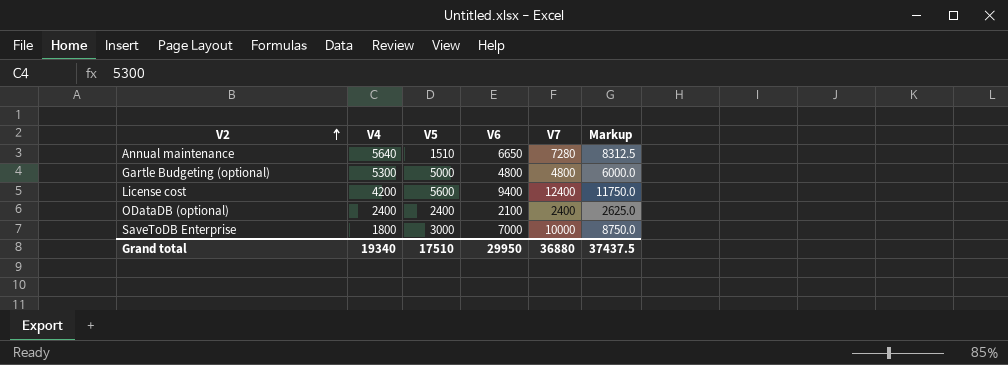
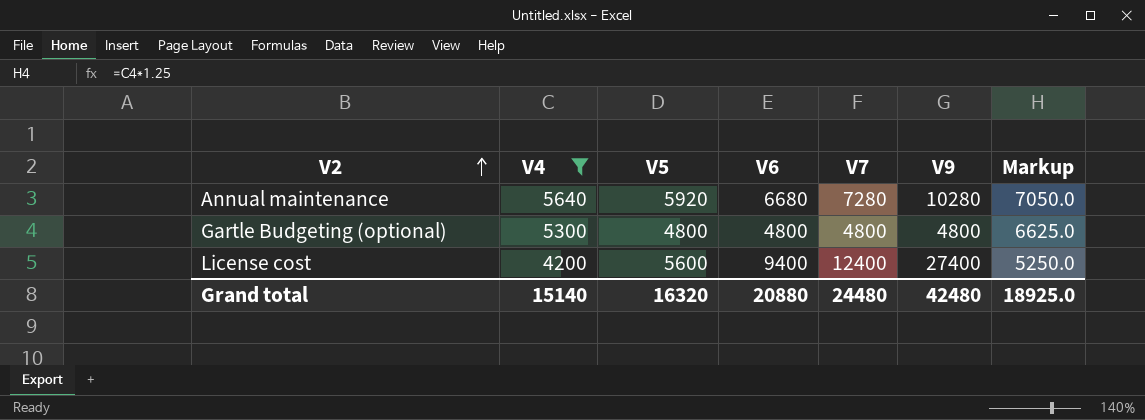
filter: none -> V4 >= 4200
column V9 | position: none -> 6
column Markup | formula: [V6] * 1.25 -> [V4] * 1.25
Annual maintenance | V5: 1510 -> 5920
Annual maintenance | V6: 6650 -> 6680
Gartle Budgeting (optional) | V5: 5000 -> 4800
Grand total | V4: 19340 -> 15140
Grand total | V5: 17510 -> 16320
Grand total | V6: 29950 -> 20880
Grand total | V7: 36880 -> 24480
Grand total | Markup: 37437.5 -> 18925.0

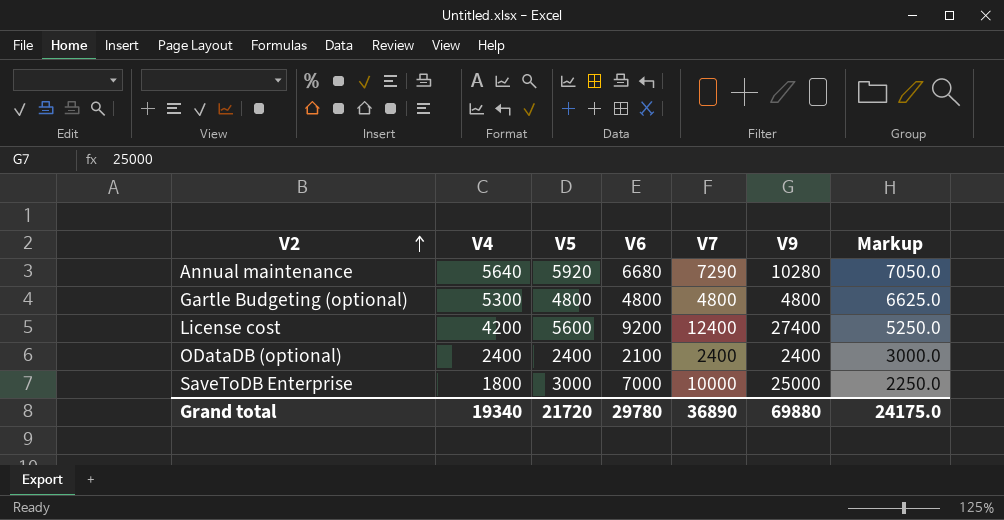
filter: V4 >= 4200 -> none
Annual maintenance | V7: 7280 -> 7290
License cost | V6: 9400 -> 9200
Grand total | V4: 15140 -> 19340
Grand total | V5: 16320 -> 21720
Grand total | V6: 20880 -> 29780
Grand total | V7: 24480 -> 36890
Grand total | V9: 42480 -> 69880
Grand total | Markup: 18925.0 -> 24175.0

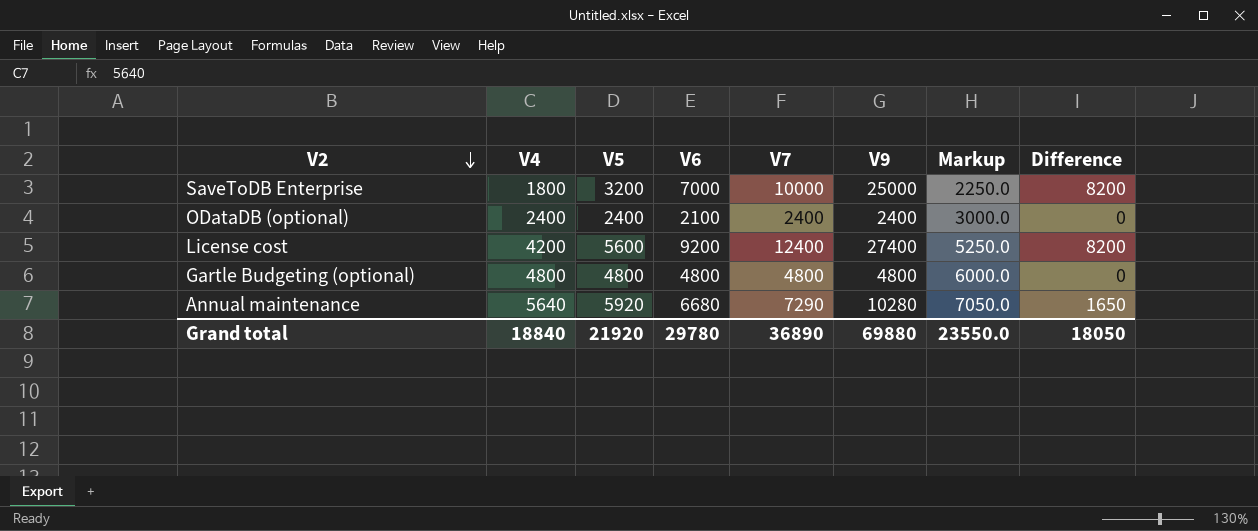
row order: V2 ascending -> V2 descending
column Difference | formula: none -> [V7] - [V4]
SaveToDB Enterprise | V5: 3000 -> 3200
Gartle Budgeting (optional) | V4: 5300 -> 4800
Gartle Budgeting (optional) | Markup: 6625.0 -> 6000.0
Grand total | V4: 19340 -> 18840
Grand total | V5: 21720 -> 21920
Grand total | Markup: 24175.0 -> 23550.0

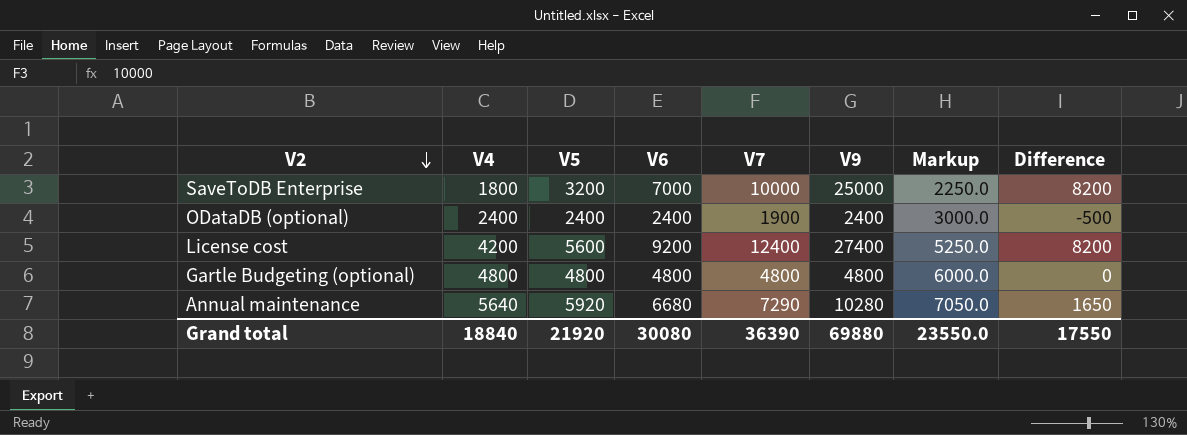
ODataDB (optional) | V6: 2100 -> 2400
ODataDB (optional) | V7: 2400 -> 1900
ODataDB (optional) | Difference: 0 -> -500
Grand total | V6: 29780 -> 30080
Grand total | V7: 36890 -> 36390
Grand total | Difference: 18050 -> 17550

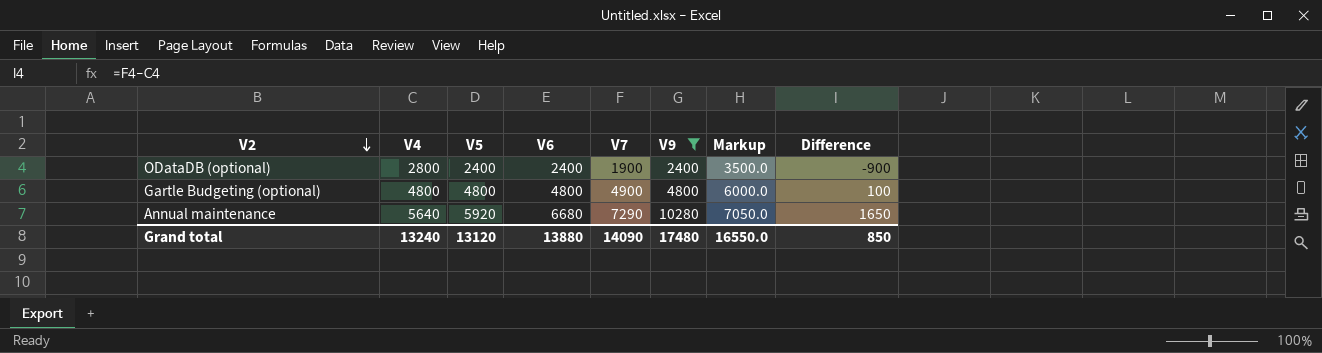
filter: none -> V9 <= 10280
ODataDB (optional) | V4: 2400 -> 2800
ODataDB (optional) | Markup: 3000.0 -> 3500.0
ODataDB (optional) | Difference: -500 -> -900
Gartle Budgeting (optional) | V7: 4800 -> 4900
Gartle Budgeting (optional) | Difference: 0 -> 100
Grand total | V4: 18840 -> 13240
Grand total | V5: 21920 -> 13120
Grand total | V6: 30080 -> 13880
Grand total | V7: 36390 -> 14090
Grand total | V9: 69880 -> 17480
Grand total | Markup: 23550.0 -> 16550.0
Grand total | Difference: 17550 -> 850

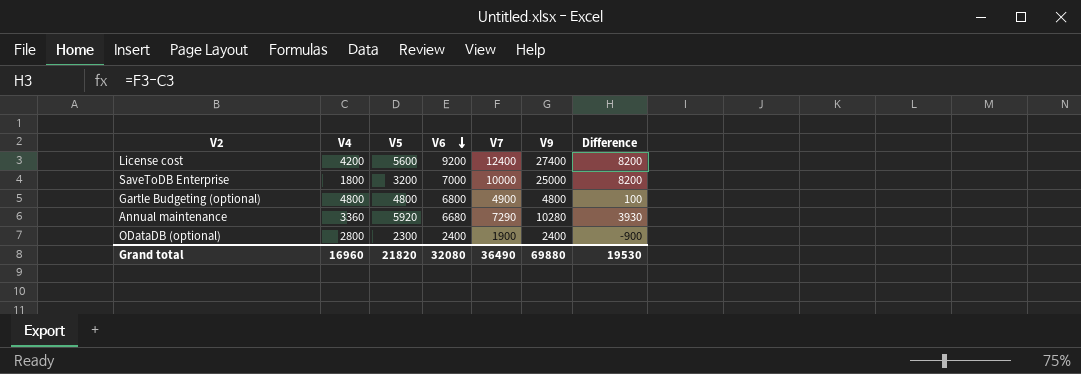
filter: V9 <= 10280 -> none
row order: V2 descending -> V6 descending
column Markup | formula: [V4] * 1.25 -> none
Gartle Budgeting (optional) | V6: 4800 -> 6800
Annual maintenance | V4: 5640 -> 3360
Annual maintenance | Difference: 1650 -> 3930
ODataDB (optional) | V5: 2400 -> 2300
Grand total | V4: 13240 -> 16960
Grand total | V5: 13120 -> 21820
Grand total | V6: 13880 -> 32080
Grand total | V7: 14090 -> 36490
Grand total | V9: 17480 -> 69880
Grand total | Difference: 850 -> 19530

